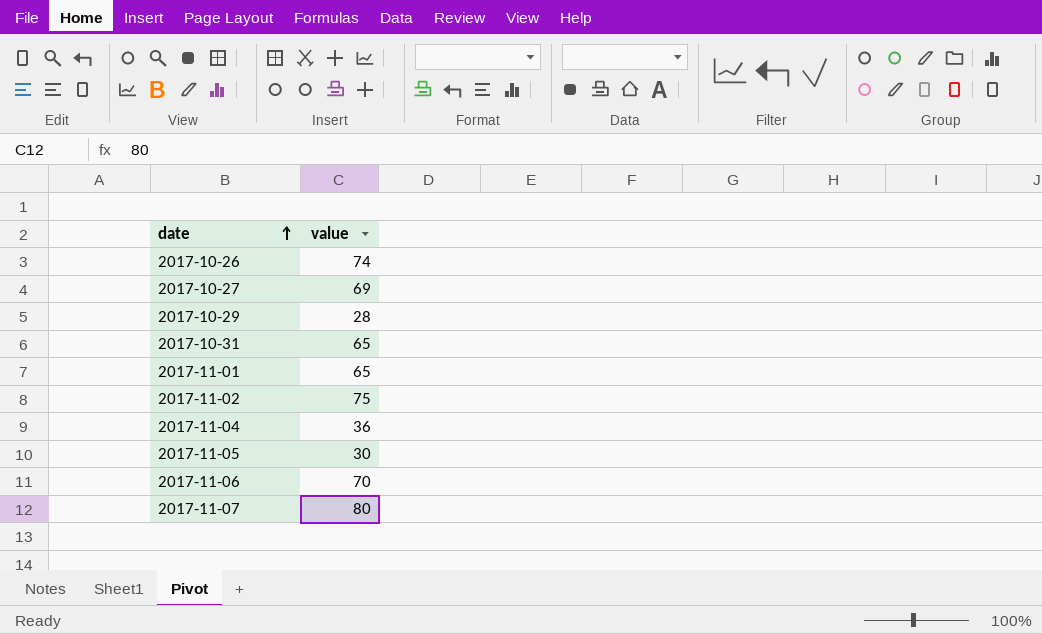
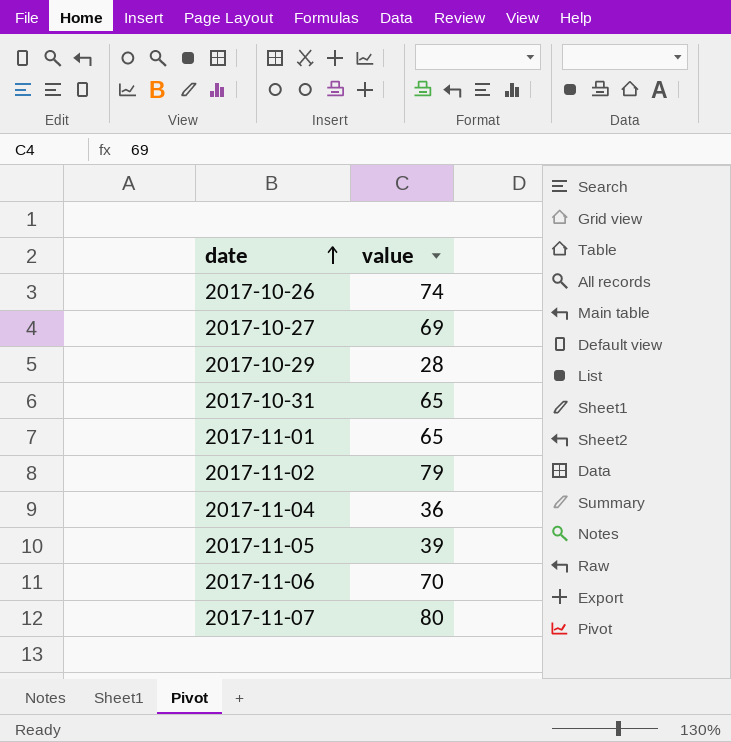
2017-11-02 | value: 75 -> 79
2017-11-05 | value: 30 -> 39

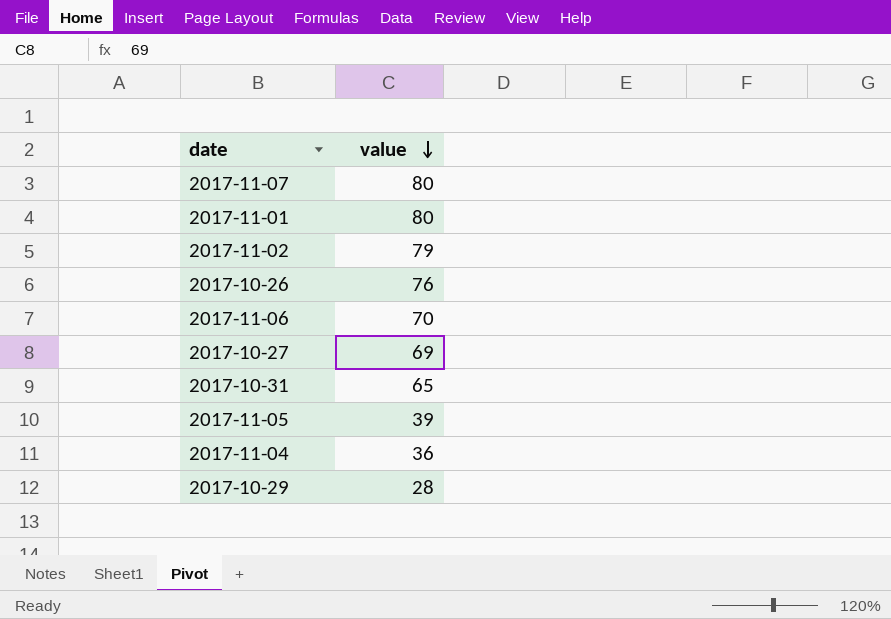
row order: date ascending -> value descending
2017-11-01 | value: 65 -> 80
2017-10-26 | value: 74 -> 76

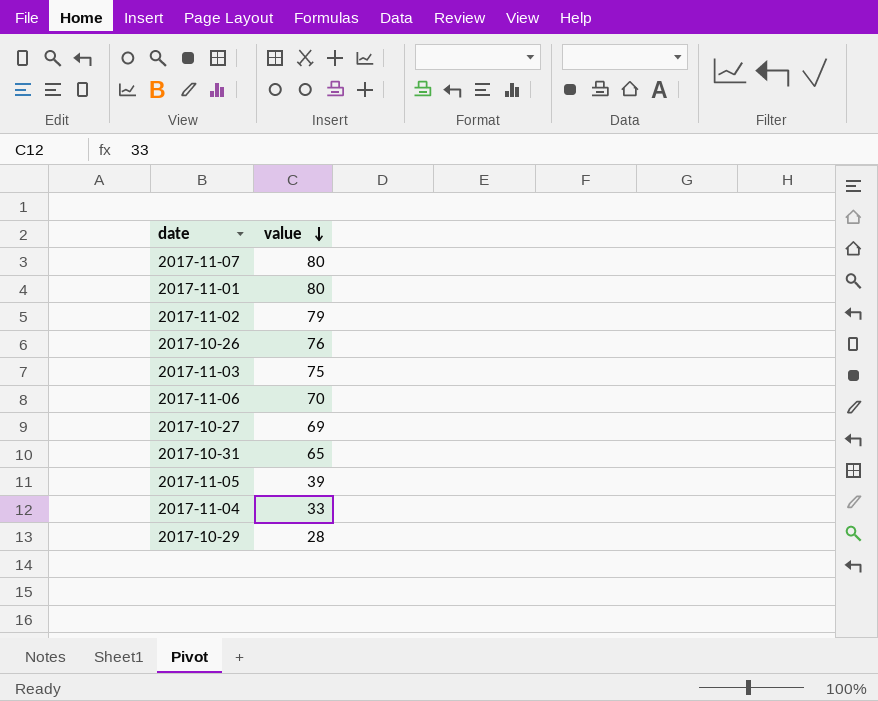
row 2017-11-03: none -> 75
2017-11-04 | value: 36 -> 33

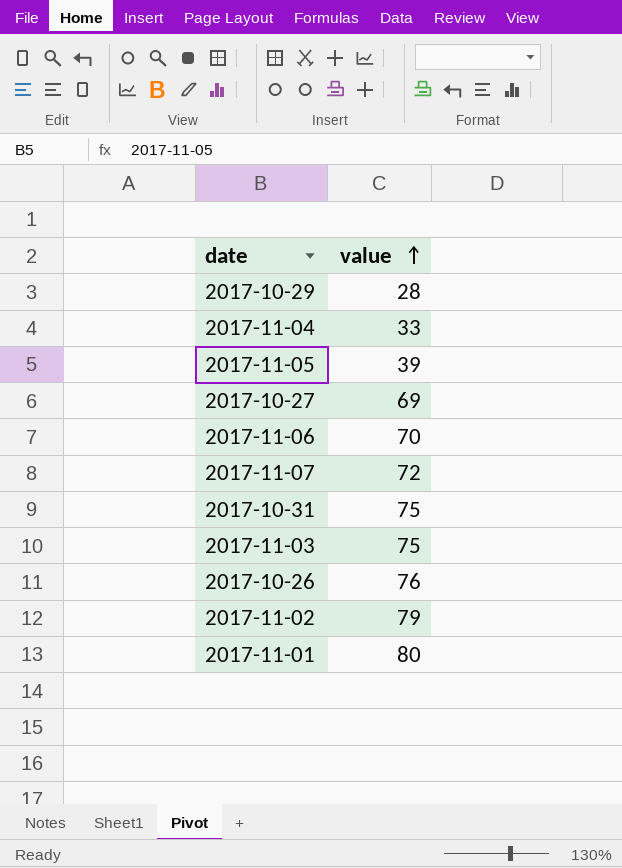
row order: value descending -> value ascending
2017-11-07 | value: 80 -> 72
2017-10-31 | value: 65 -> 75

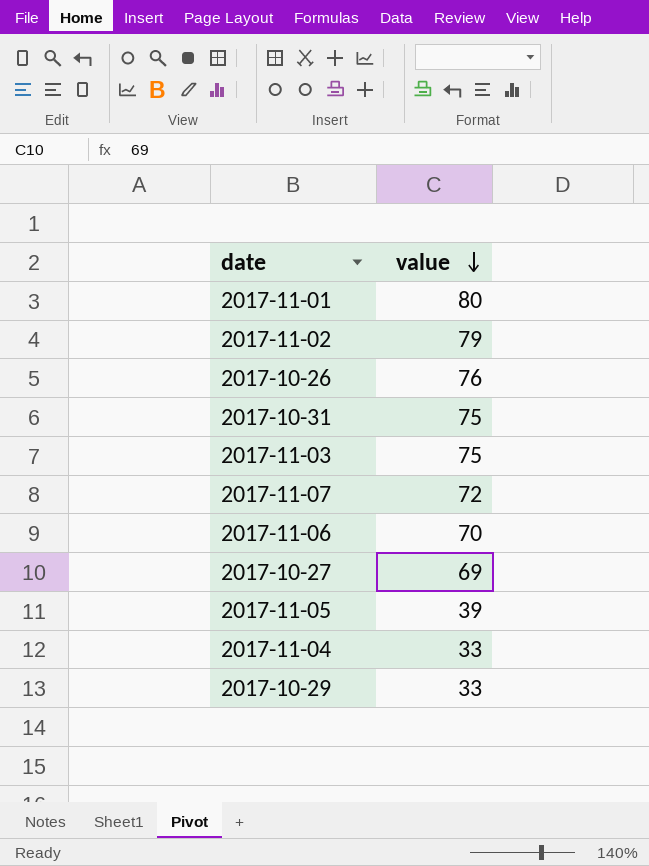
row order: value ascending -> value descending
2017-10-29 | value: 28 -> 33

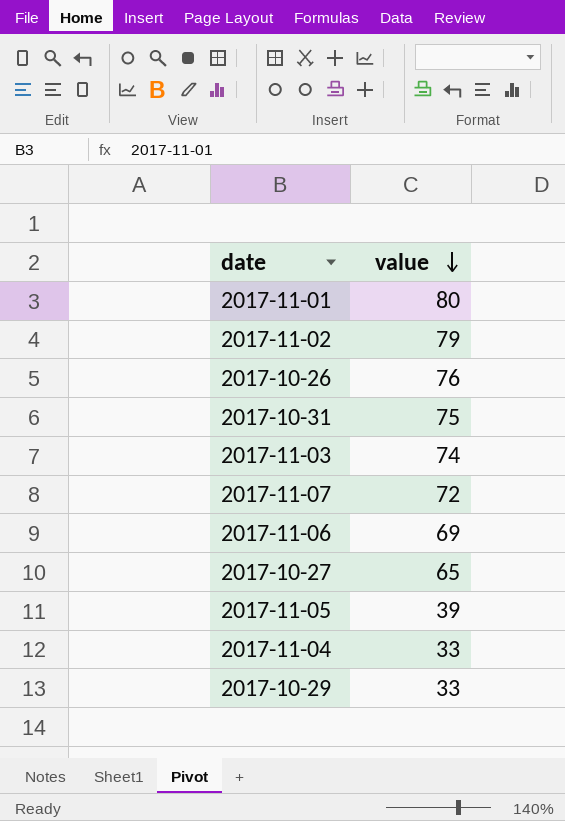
2017-11-03 | value: 75 -> 74
2017-11-06 | value: 70 -> 69
2017-10-27 | value: 69 -> 65

